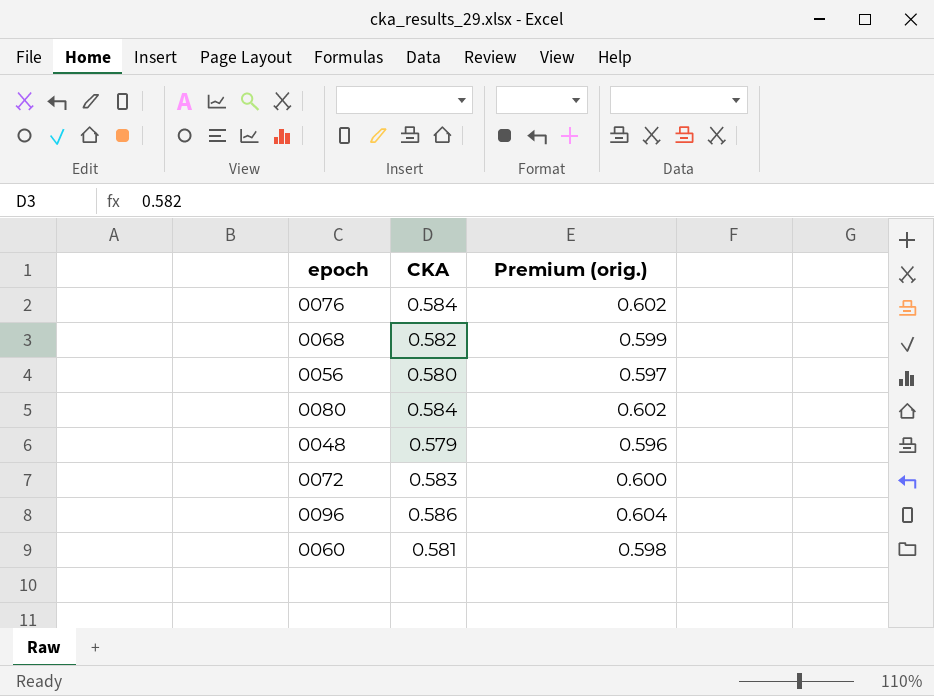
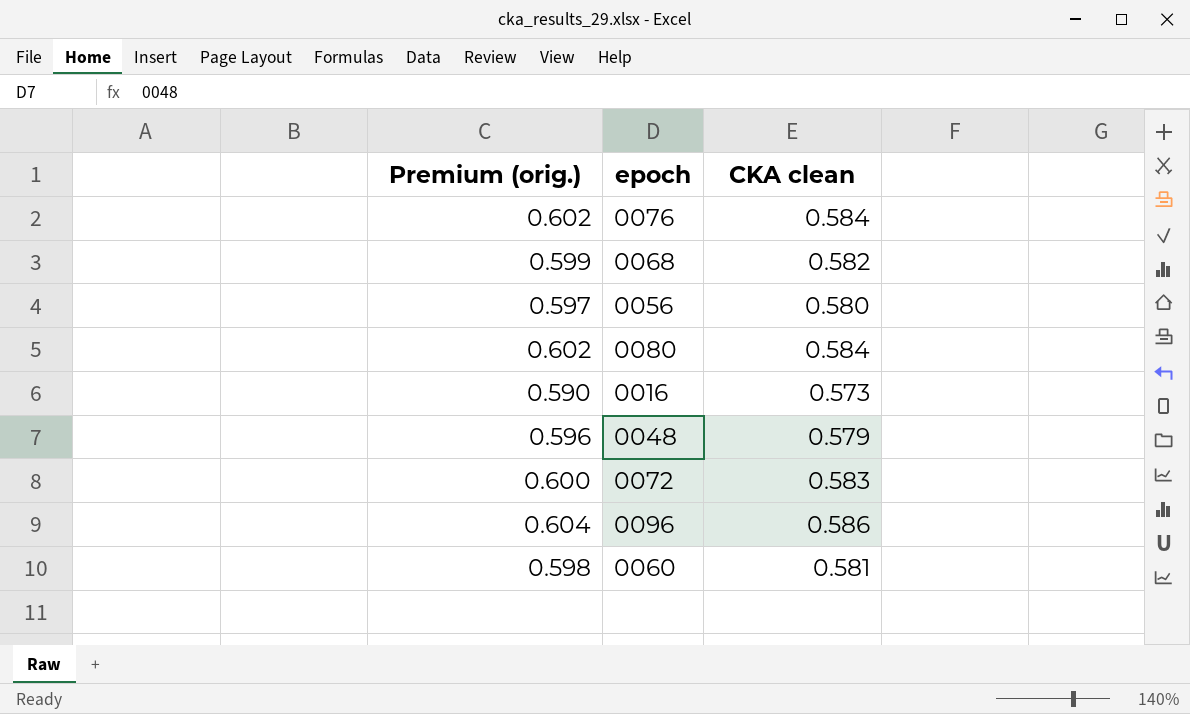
column Premium (orig.) | position: 3 -> 1
column name: CKA -> CKA clean
row 0016: none -> 0.590 | 0.573

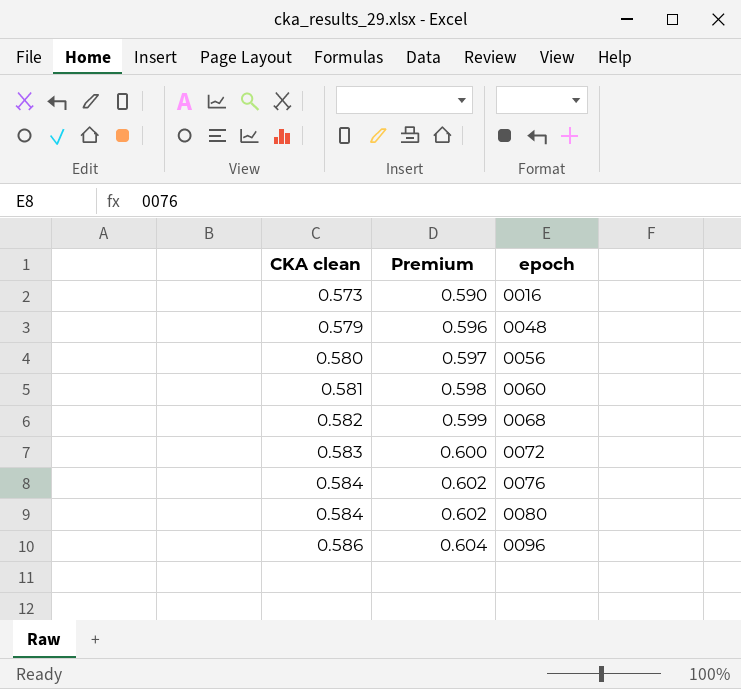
row order: none -> CKA clean ascending
column CKA clean | position: 3 -> 1
column name: Premium (orig.) -> Premium

